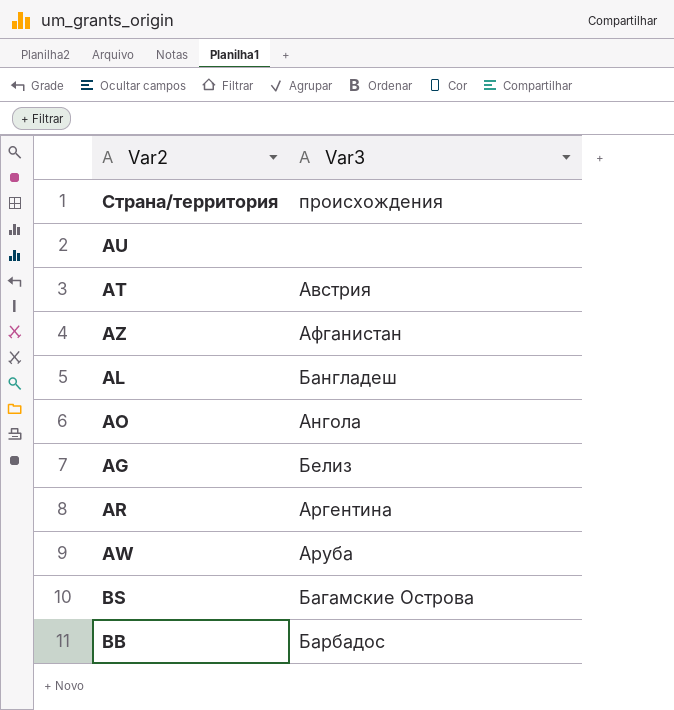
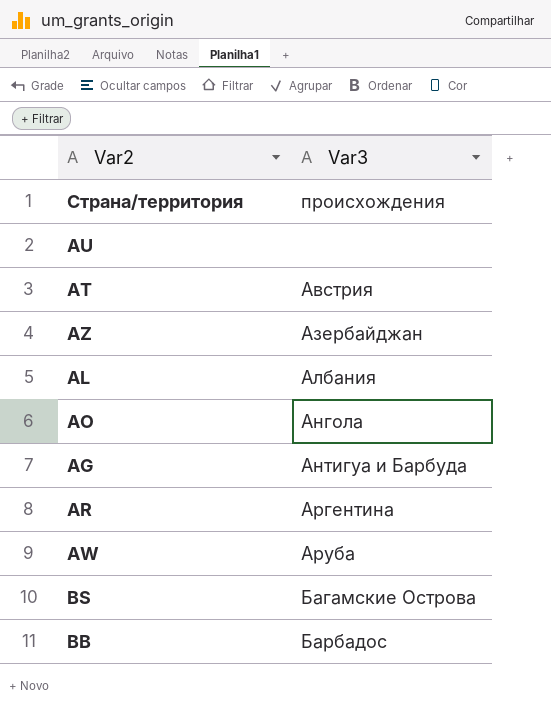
AZ | Var3: Афганистан -> Азербайджан
AL | Var3: Бангладеш -> Албания
AG | Var3: Белиз -> Антигуа и Барбуда

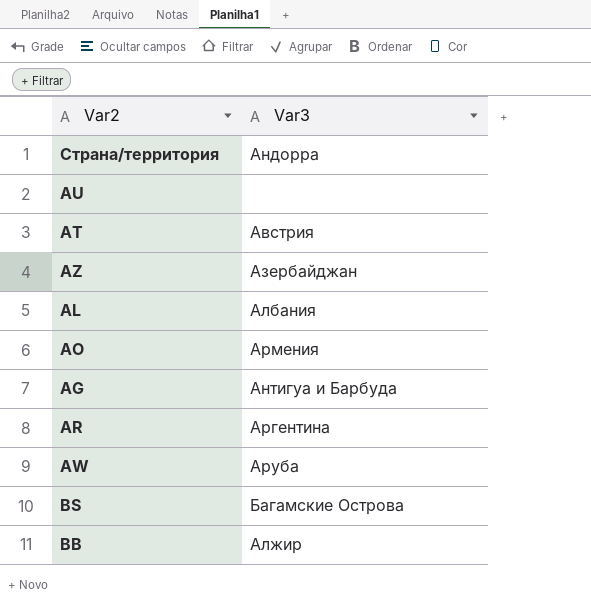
Страна/территория | Var3: происхождения -> Андорра
AO | Var3: Ангола -> Армения
BB | Var3: Барбадос -> Алжир

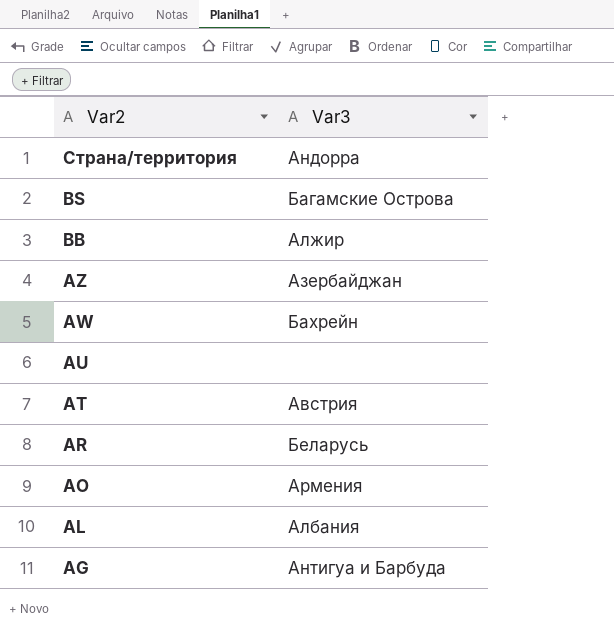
row order: none -> Var2 descending
AW | Var3: Аруба -> Бахрейн
AR | Var3: Аргентина -> Беларусь

